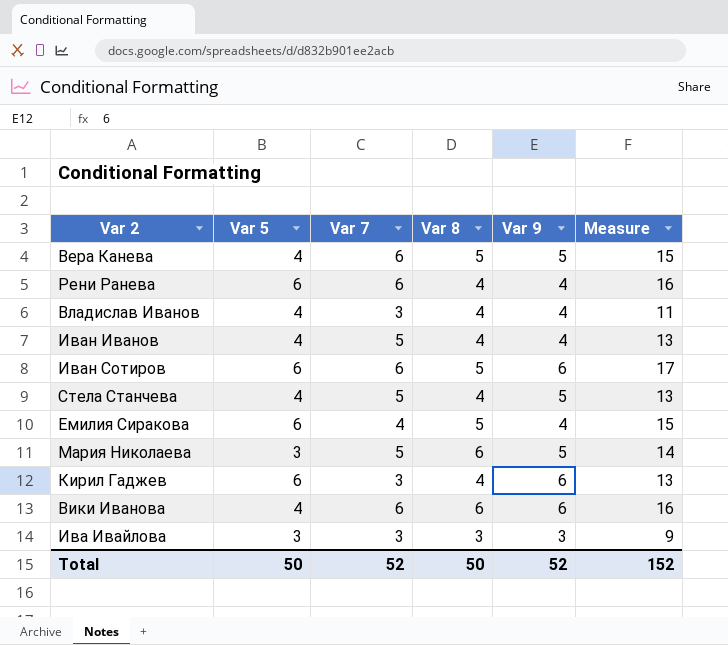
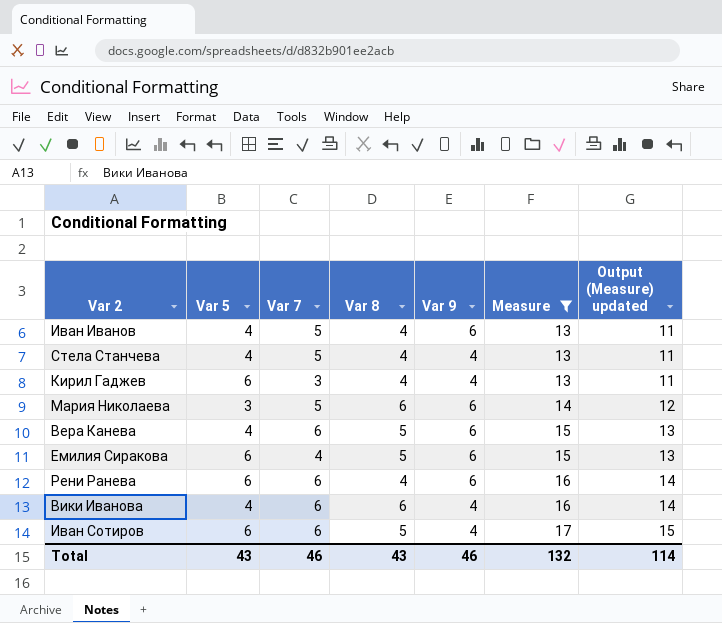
filter: none -> Measure >= 13
row order: none -> Measure ascending
column Output (Measure) updated | formula: none -> [Measure] - 2
Иван Иванов | Var 9: 4 -> 6
Стела Станчева | Var 9: 5 -> 4
Кирил Гаджев | Var 9: 6 -> 4
Мария Николаева | Var 9: 5 -> 6
Вера Канева | Var 9: 5 -> 6
Емилия Сиракова | Var 9: 4 -> 6
Рени Ранева | Var 9: 4 -> 6
Вики Иванова | Var 9: 6 -> 4
Иван Сотиров | Var 9: 6 -> 4
Total | Var 5: 50 -> 43
Total | Var 7: 52 -> 46
Total | Var 8: 50 -> 43
Total | Var 9: 52 -> 46
Total | Measure: 152 -> 132

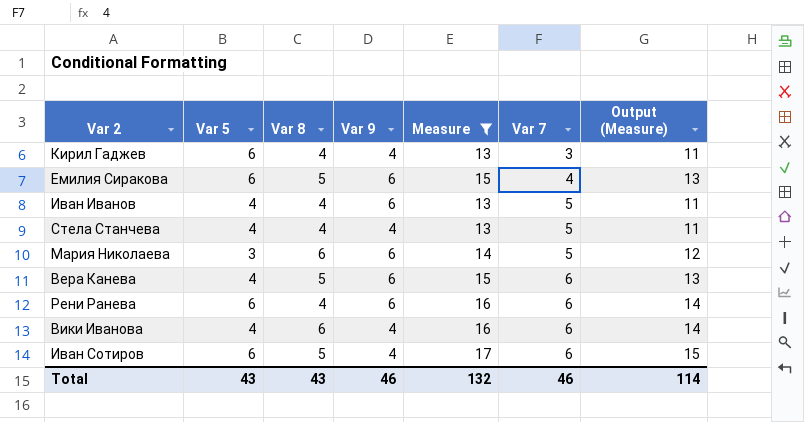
row order: Measure ascending -> Var 7 ascending
column Var 7 | position: 3 -> 6
column name: Output (Measure) updated -> Output (Measure)

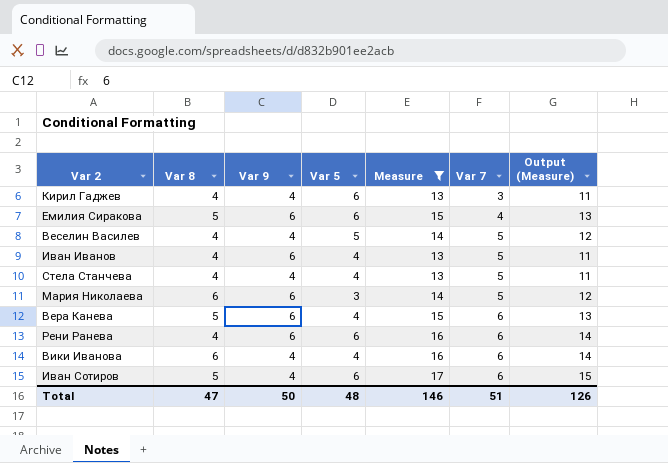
column Var 5 | position: 2 -> 4
row Веселин Василев: none -> 4 | 4 | 5 | 14 | 5 | 12
Total | Var 8: 43 -> 47
Total | Var 9: 46 -> 50
Total | Var 5: 43 -> 48
Total | Measure: 132 -> 146
Total | Var 7: 46 -> 51
Total | Output (Measure): 114 -> 126

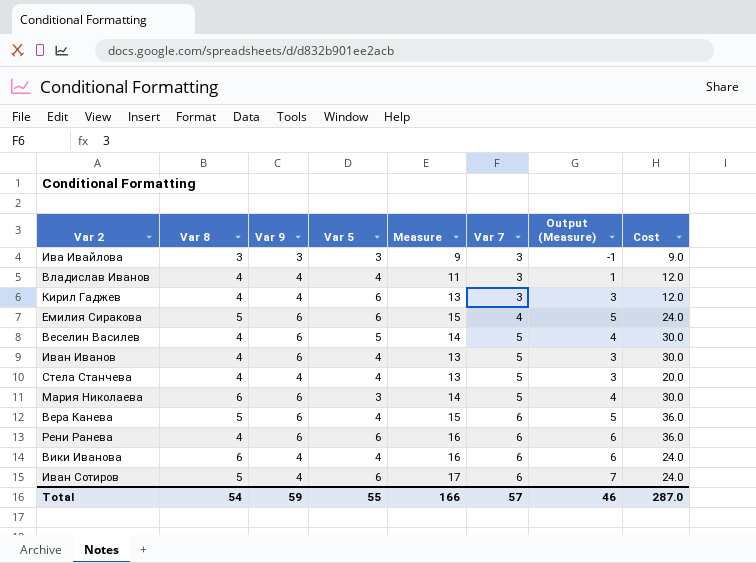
filter: Measure >= 13 -> none
column Output (Measure) | formula: [Measure] - 2 -> [Measure] - 10
column Cost | formula: none -> [Var 9] * [Var 7]
Веселин Василев | Var 9: 4 -> 6
Total | Var 8: 47 -> 54
Total | Var 9: 50 -> 59
Total | Var 5: 48 -> 55
Total | Measure: 146 -> 166
Total | Var 7: 51 -> 57
Total | Output (Measure): 126 -> 46

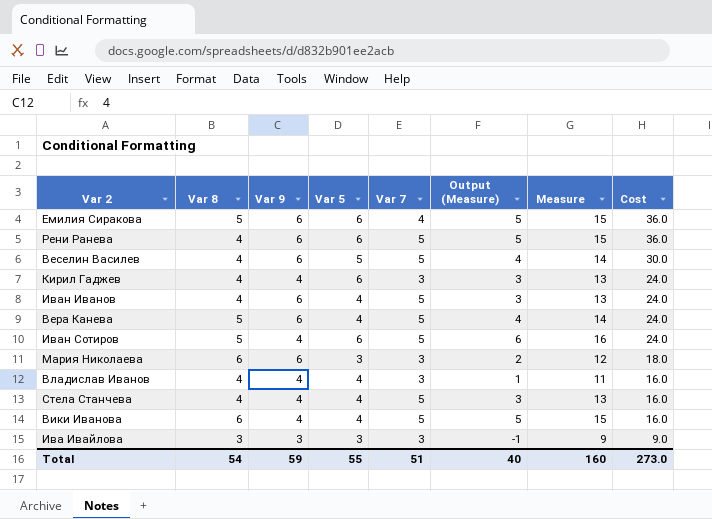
row order: Var 7 ascending -> Cost descending
column Measure | position: 5 -> 7
column Cost | formula: [Var 9] * [Var 7] -> [Var 9] * [Var 5]
Рени Ранева | Var 7: 6 -> 5
Рени Ранева | Output (Measure): 6 -> 5
Рени Ранева | Measure: 16 -> 15
Вера Канева | Var 7: 6 -> 5
Вера Канева | Output (Measure): 5 -> 4
Вера Канева | Measure: 15 -> 14
Иван Сотиров | Var 7: 6 -> 5
Иван Сотиров | Output (Measure): 7 -> 6
Иван Сотиров | Measure: 17 -> 16
Мария Николаева | Var 7: 5 -> 3
Мария Николаева | Output (Measure): 4 -> 2
Мария Николаева | Measure: 14 -> 12
Вики Иванова | Var 7: 6 -> 5
Вики Иванова | Output (Measure): 6 -> 5
Вики Иванова | Measure: 16 -> 15
Total | Var 7: 57 -> 51
Total | Output (Measure): 46 -> 40
Total | Measure: 166 -> 160
Total | Cost: 287.0 -> 273.0

